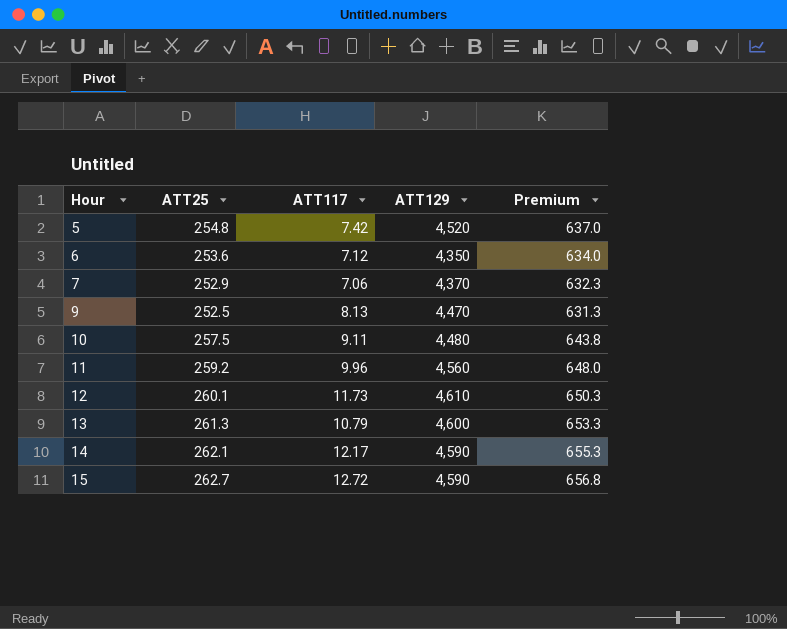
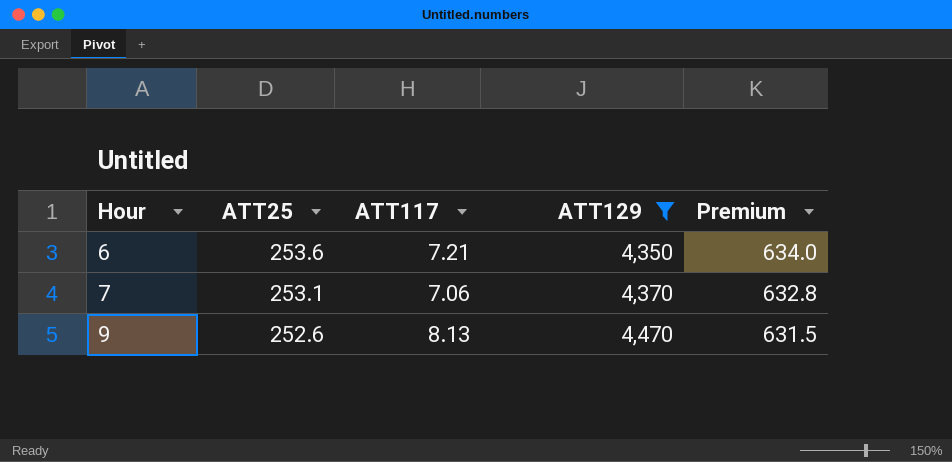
filter: none -> ATT129 <= 4,470
6 | ATT117: 7.12 -> 7.21
7 | ATT25: 252.9 -> 253.1
7 | Premium: 632.3 -> 632.8
9 | ATT25: 252.5 -> 252.6
9 | Premium: 631.3 -> 631.5

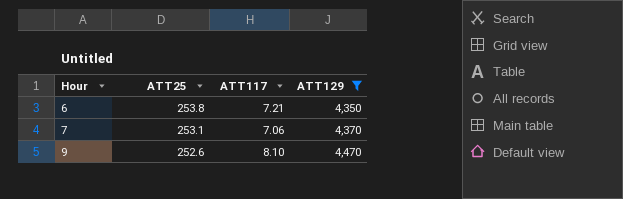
column Premium | formula: [ATT25] * 2.5 -> none
6 | ATT25: 253.6 -> 253.8
9 | ATT117: 8.13 -> 8.10

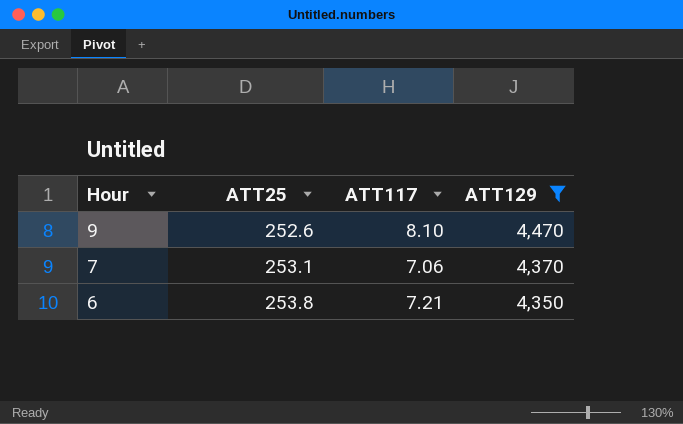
row order: Hour ascending -> Hour descending

